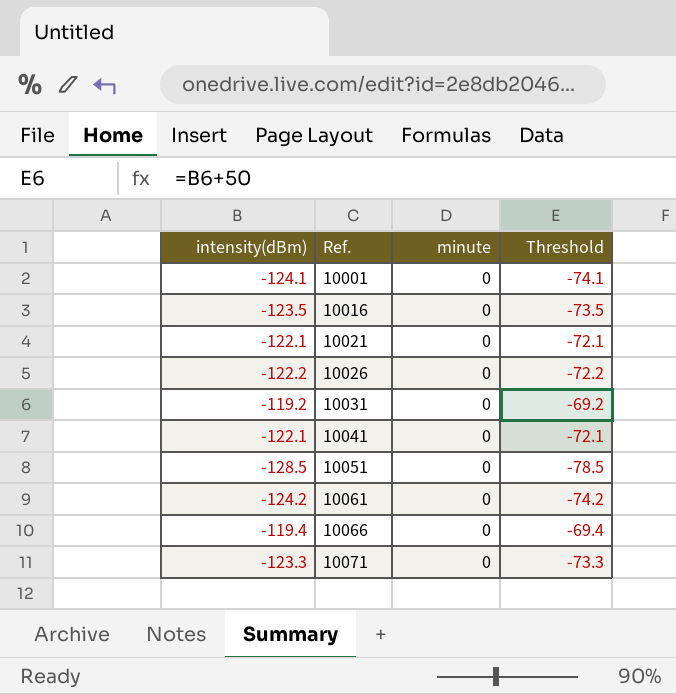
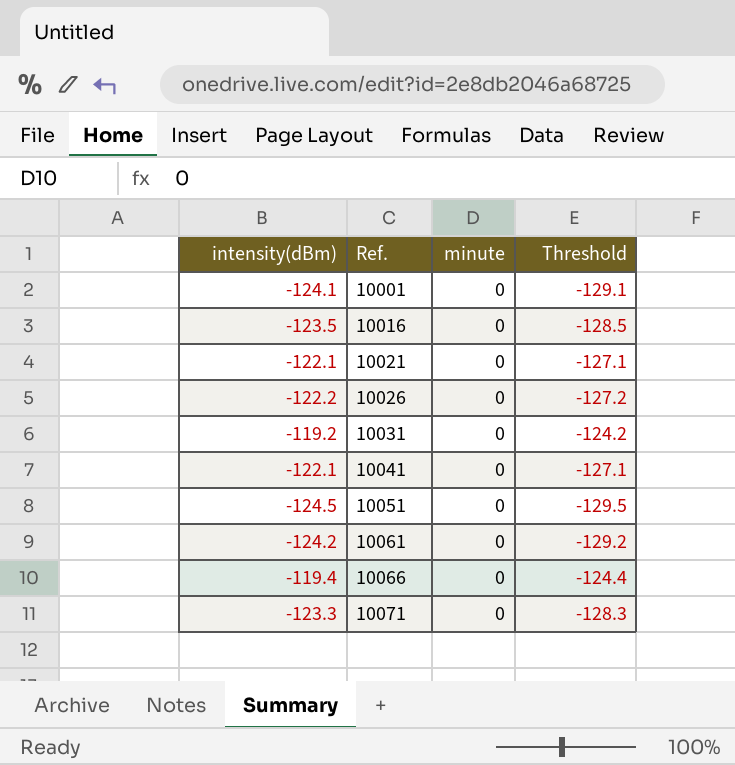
column Threshold | formula: [intensity(dBm)] + 50 -> [intensity(dBm)] - 5
10051 | intensity(dBm): -128.5 -> -124.5

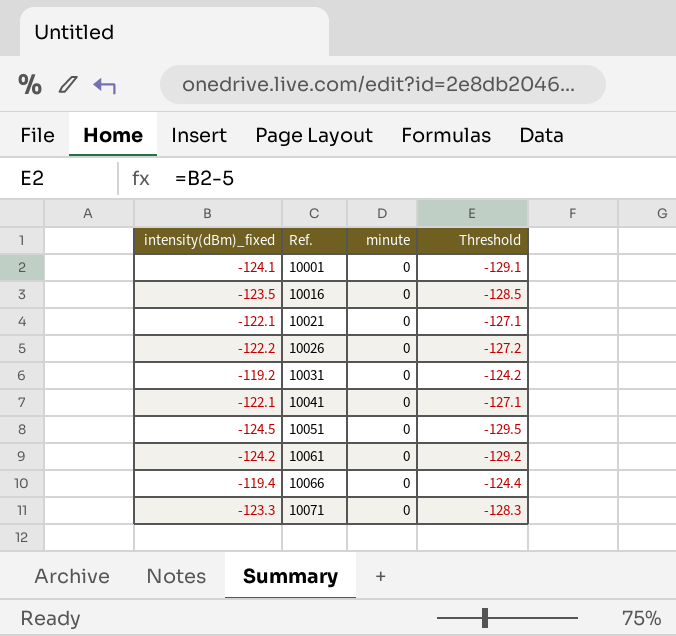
column name: intensity(dBm) -> intensity(dBm)_fixed

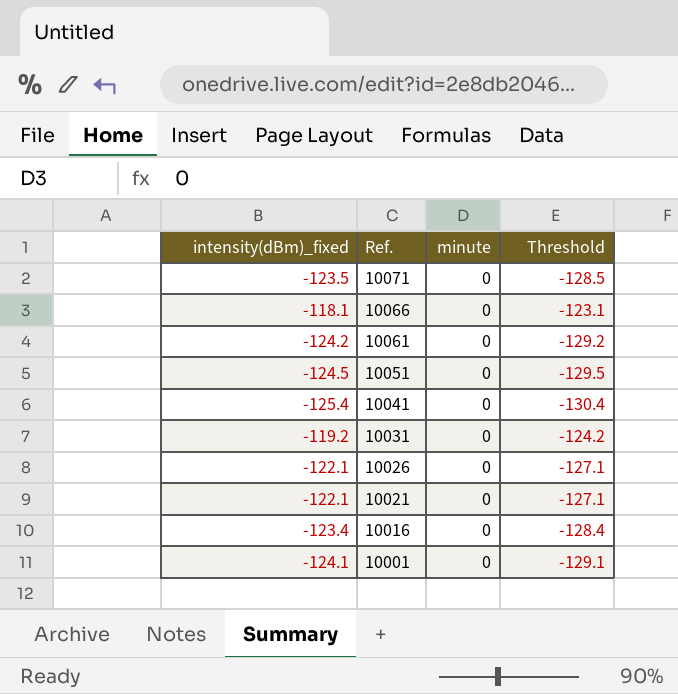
row order: Ref. ascending -> Ref. descending
10071 | intensity(dBm)_fixed: -123.3 -> -123.5
10071 | Threshold: -128.3 -> -128.5
10066 | intensity(dBm)_fixed: -119.4 -> -118.1
10066 | Threshold: -124.4 -> -123.1
10041 | intensity(dBm)_fixed: -122.1 -> -125.4
10041 | Threshold: -127.1 -> -130.4
10026 | intensity(dBm)_fixed: -122.2 -> -122.1
10026 | Threshold: -127.2 -> -127.1
10016 | intensity(dBm)_fixed: -123.5 -> -123.4
10016 | Threshold: -128.5 -> -128.4

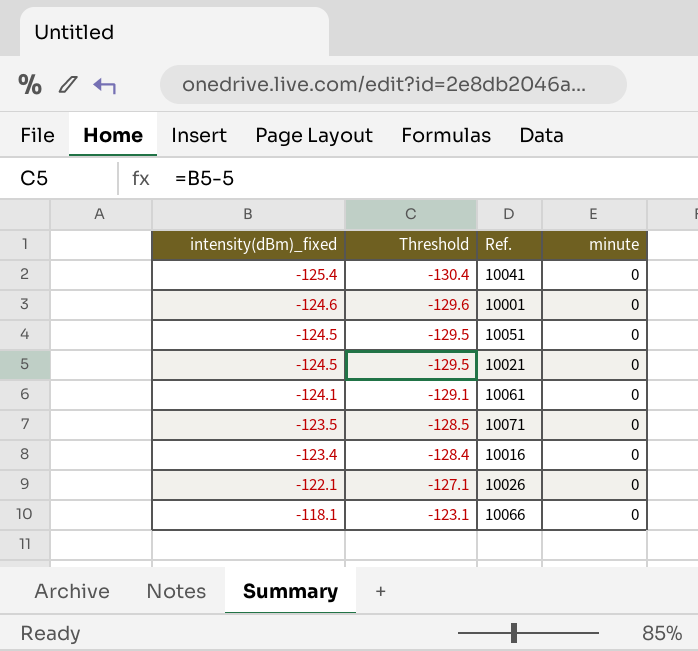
row order: Ref. descending -> intensity(dBm)_fixed ascending
column Threshold | position: 4 -> 2
row 10031: -119.2 | 0 | -124.2 -> none
10001 | intensity(dBm)_fixed: -124.1 -> -124.6
10001 | Threshold: -129.1 -> -129.6
10021 | intensity(dBm)_fixed: -122.1 -> -124.5
10021 | Threshold: -127.1 -> -129.5
10061 | intensity(dBm)_fixed: -124.2 -> -124.1
10061 | Threshold: -129.2 -> -129.1

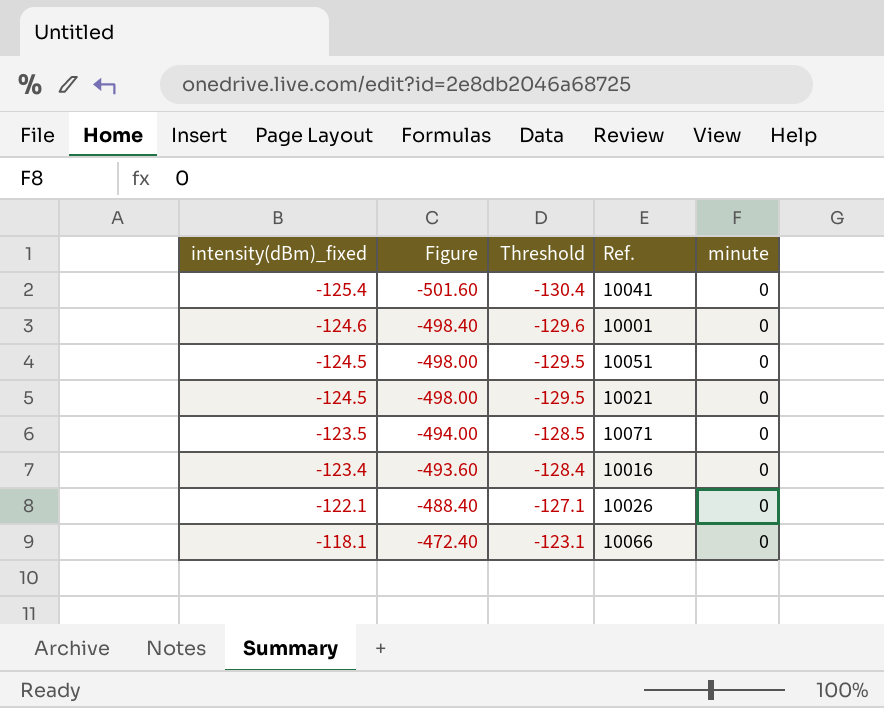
column Figure | formula: none -> [intensity(dBm)_fixed] * 4
row 10061: -124.1 | -129.1 | 0 -> none

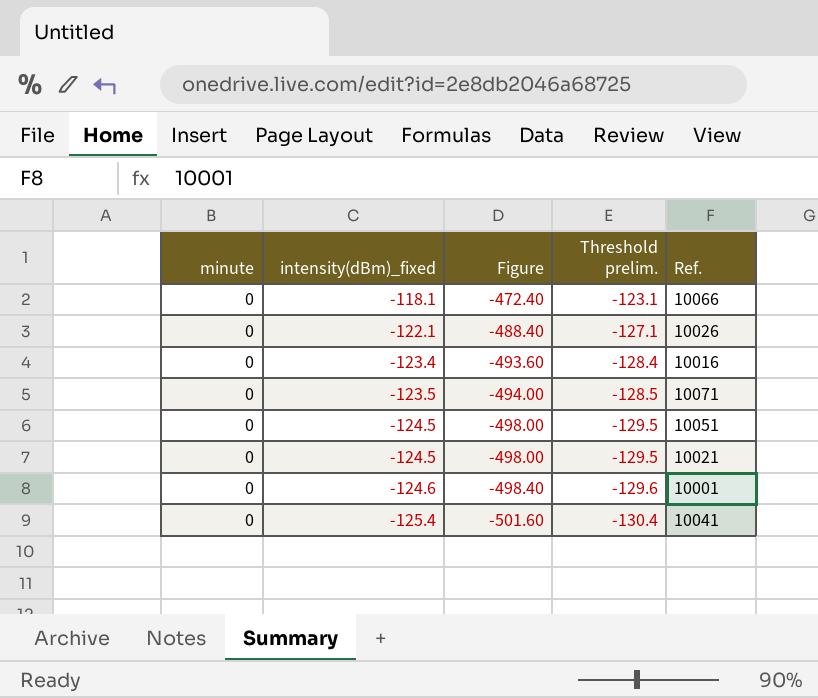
row order: intensity(dBm)_fixed ascending -> intensity(dBm)_fixed descending
column minute | position: 5 -> 1
column name: Threshold -> Threshold prelim.

